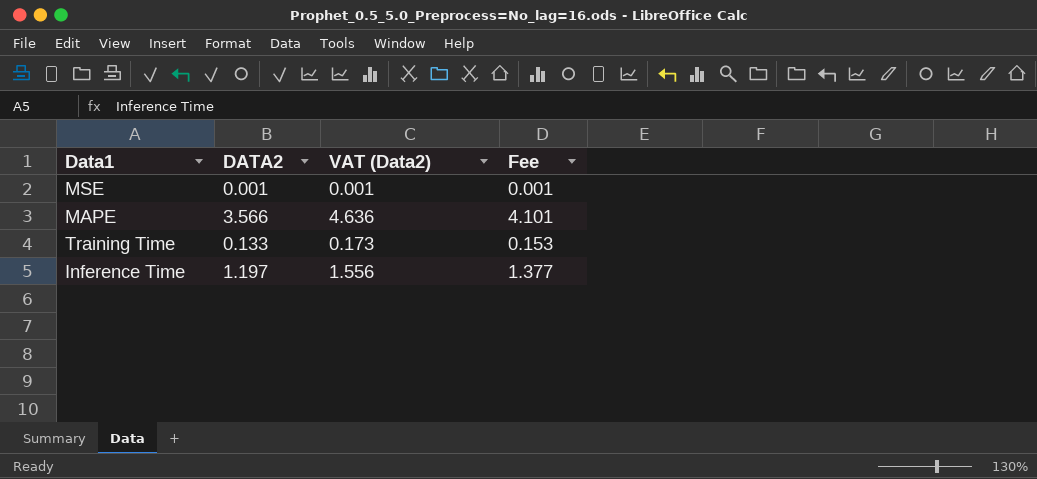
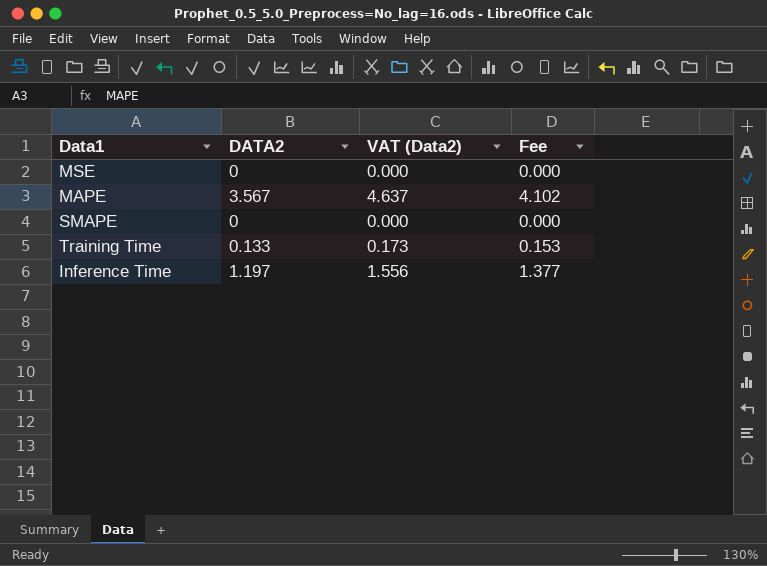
MSE | DATA2: 0.001 -> 0
MSE | VAT (Data2): 0.001 -> 0.000
MSE | Fee: 0.001 -> 0.000
MAPE | DATA2: 3.566 -> 3.567
MAPE | VAT (Data2): 4.636 -> 4.637
MAPE | Fee: 4.101 -> 4.102
row SMAPE: none -> 0 | 0.000 | 0.000

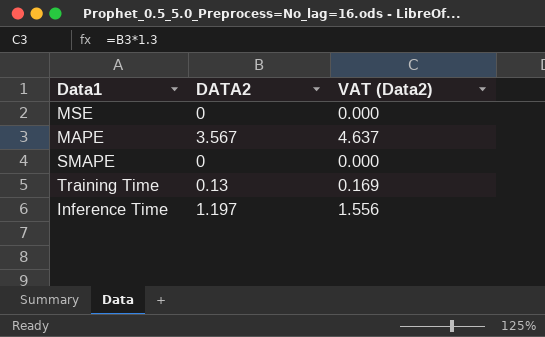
column Fee | formula: [DATA2] * 1.15 -> none
Training Time | DATA2: 0.133 -> 0.13
Training Time | VAT (Data2): 0.173 -> 0.169

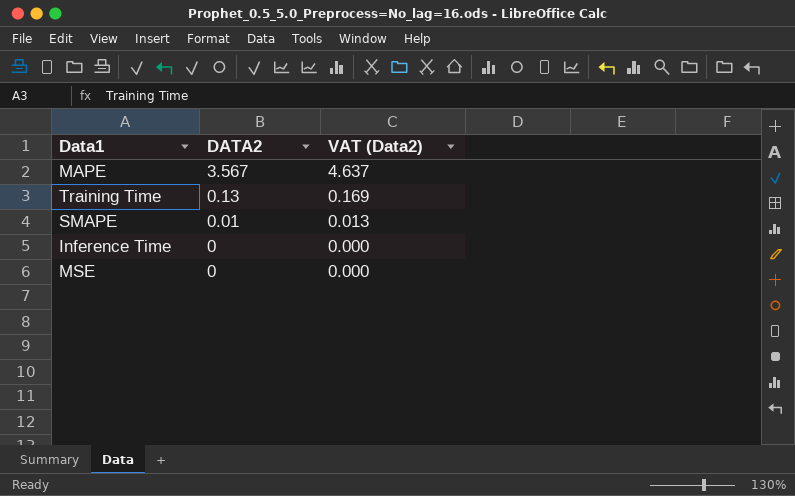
row order: none -> DATA2 descending
SMAPE | DATA2: 0 -> 0.01
SMAPE | VAT (Data2): 0.000 -> 0.013
Inference Time | DATA2: 1.197 -> 0
Inference Time | VAT (Data2): 1.556 -> 0.000

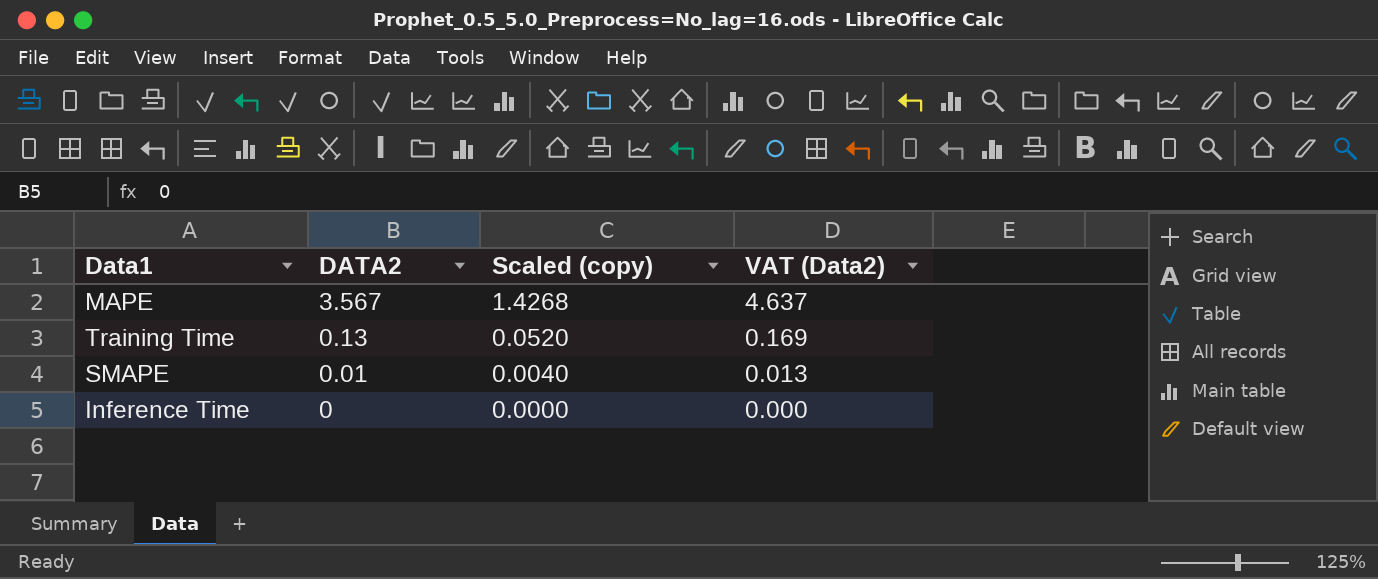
column Scaled (copy) | formula: none -> [DATA2] * 0.4
row MSE: 0 | 0.000 -> none

